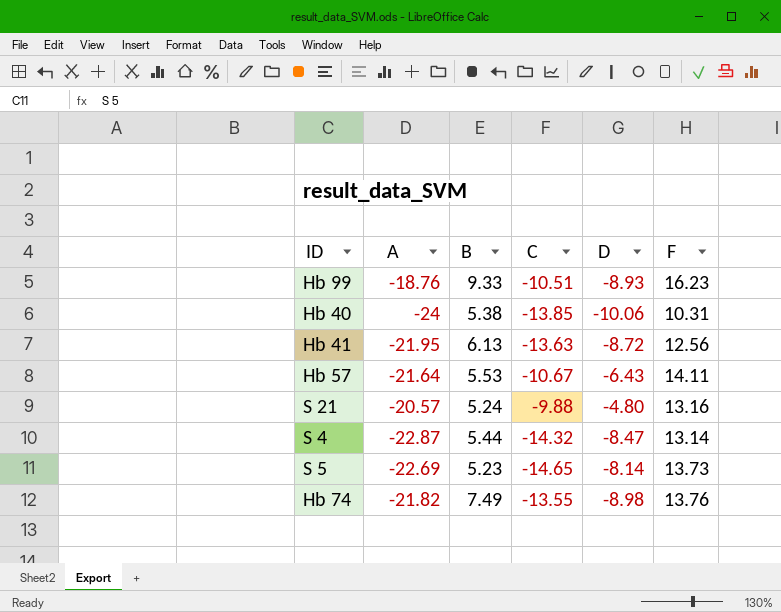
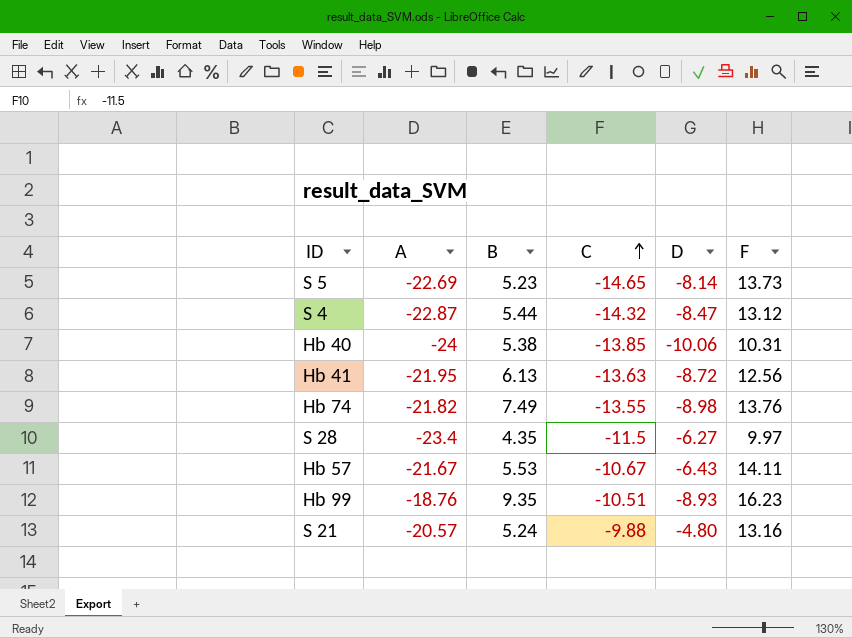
row order: none -> C ascending
S 4 | F: 13.14 -> 13.12
row S 28: none -> -23.4 | 4.35 | -11.5 | -6.27 | 9.97
Hb 57 | A: -21.64 -> -21.67
Hb 99 | B: 9.33 -> 9.35

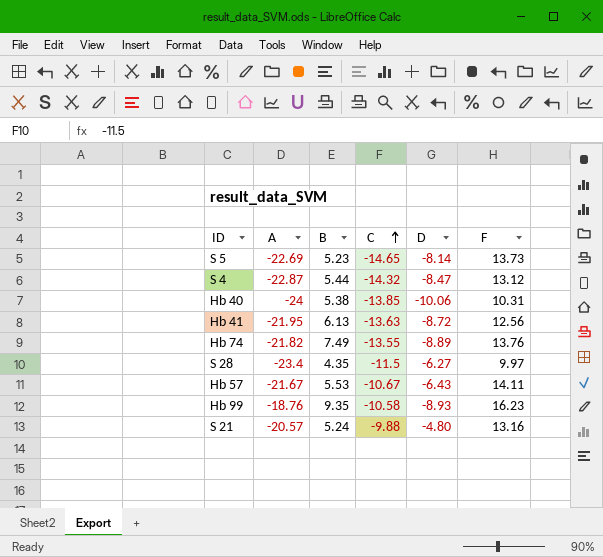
Hb 74 | D: -8.98 -> -8.89
Hb 99 | C: -10.51 -> -10.58

